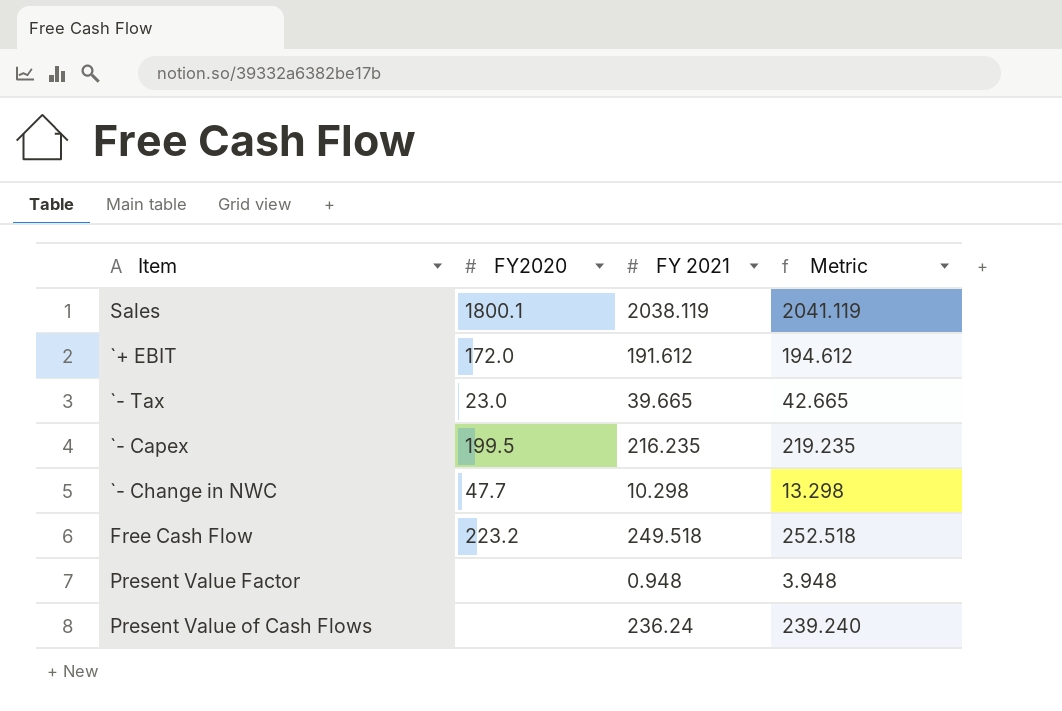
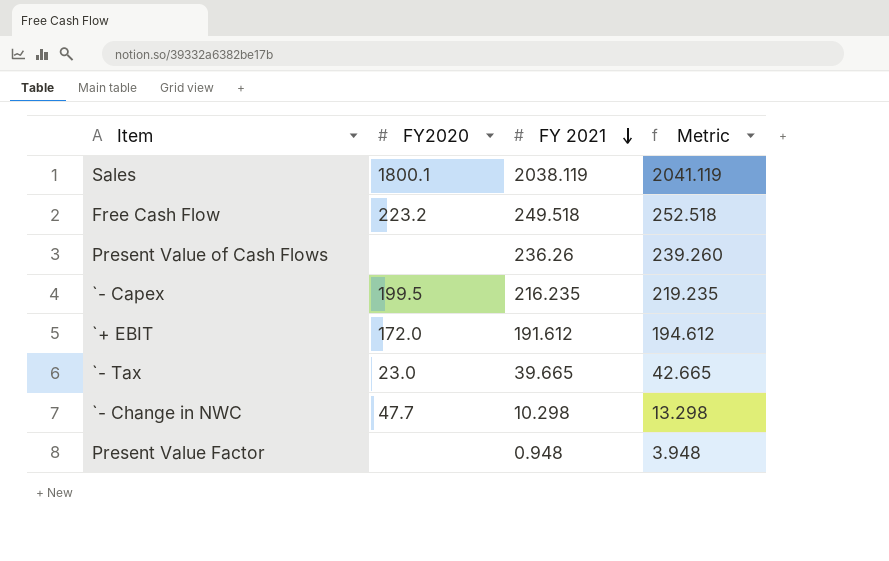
row order: none -> FY 2021 descending
Present Value of Cash Flows | FY 2021: 236.24 -> 236.26
Present Value of Cash Flows | Metric: 239.240 -> 239.260

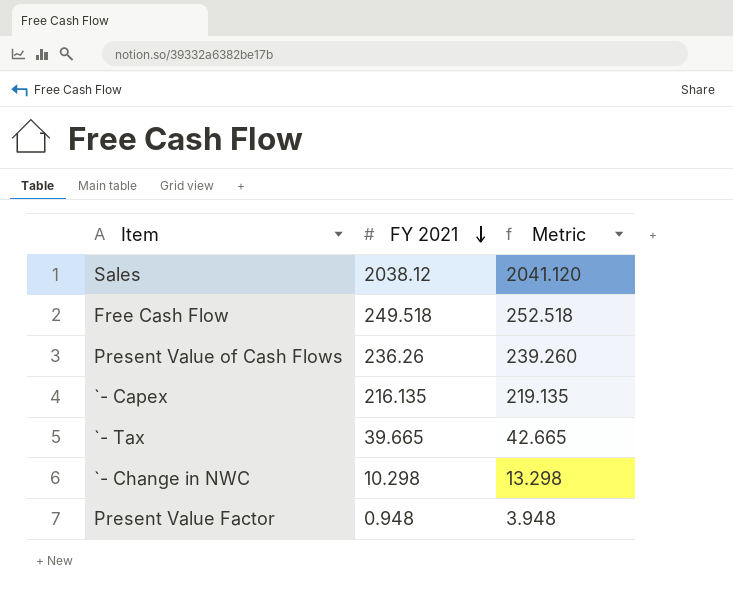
column FY2020 | position: 2 -> none
row `+ EBIT: 172.0 | 191.612 | 194.612 -> none
Sales | FY 2021: 2038.119 -> 2038.12
Sales | Metric: 2041.119 -> 2041.120
`- Capex | FY 2021: 216.235 -> 216.135
`- Capex | Metric: 219.235 -> 219.135

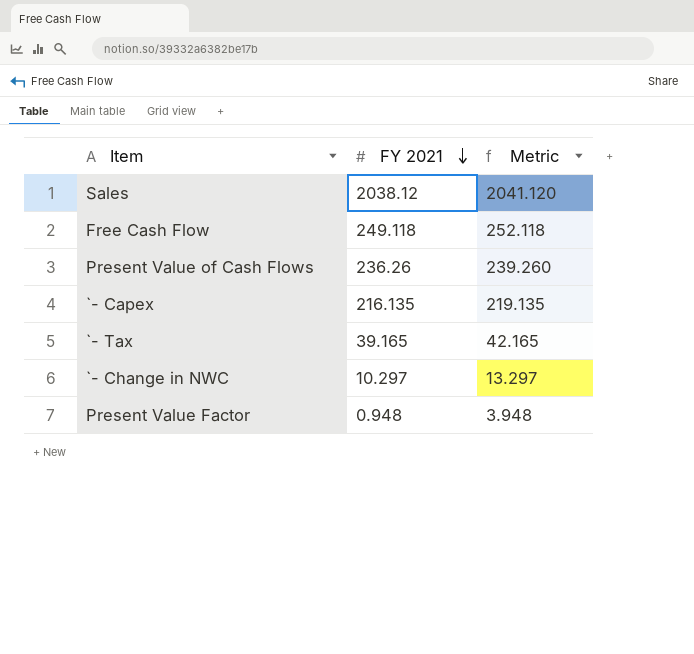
Free Cash Flow | FY 2021: 249.518 -> 249.118
Free Cash Flow | Metric: 252.518 -> 252.118
`- Tax | FY 2021: 39.665 -> 39.165
`- Tax | Metric: 42.665 -> 42.165
`- Change in NWC | FY 2021: 10.298 -> 10.297
`- Change in NWC | Metric: 13.298 -> 13.297

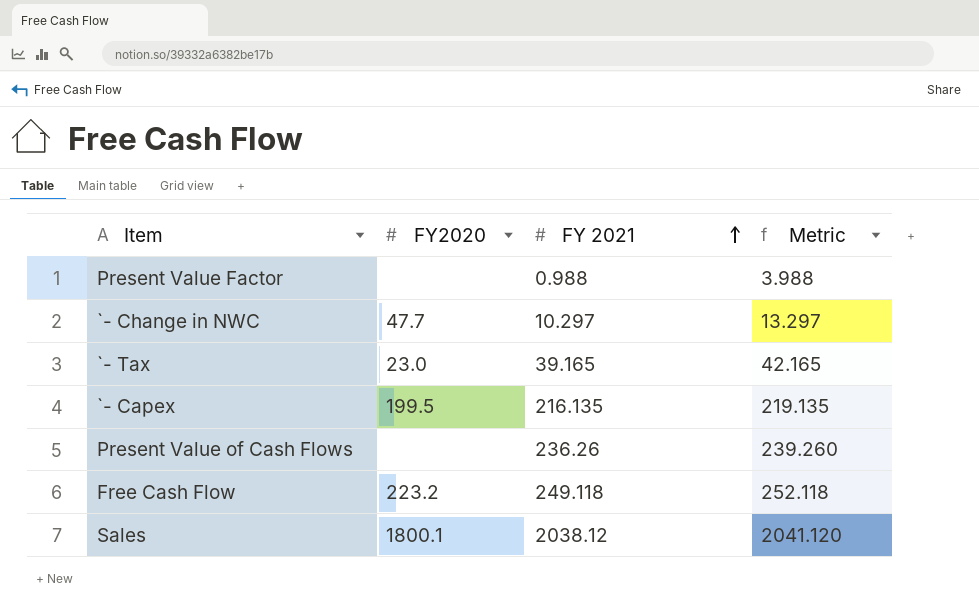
row order: FY 2021 descending -> FY 2021 ascending
column FY2020 | position: none -> 2
Present Value Factor | FY 2021: 0.948 -> 0.988
Present Value Factor | Metric: 3.948 -> 3.988

